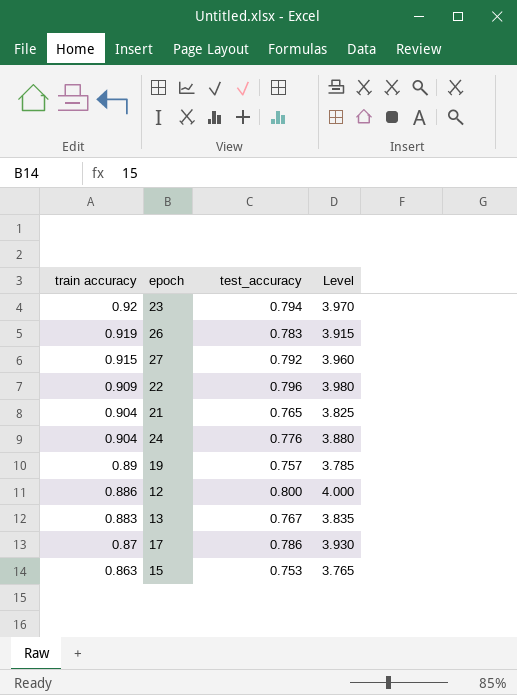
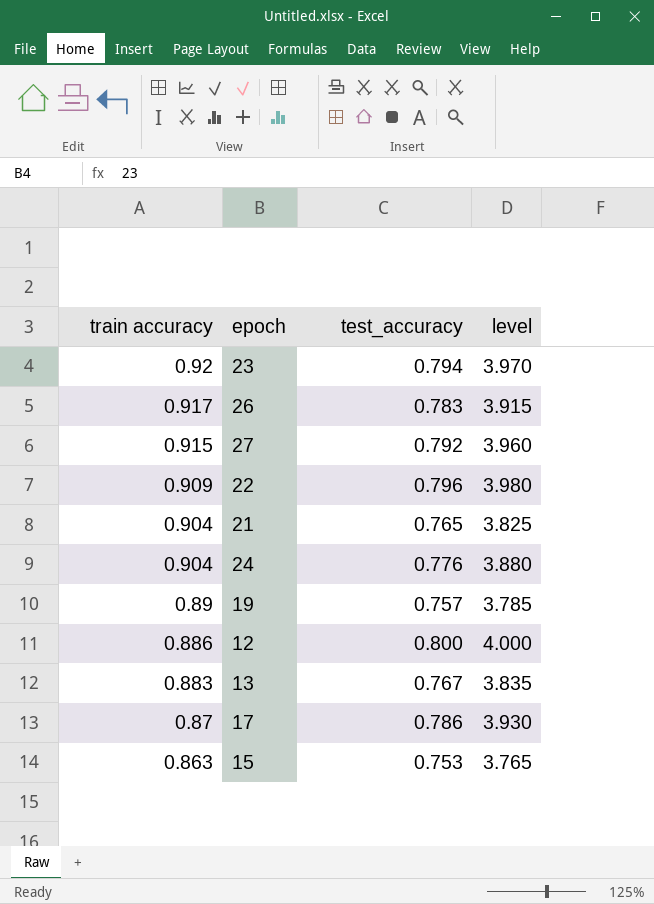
column name: Level -> level
26 | train accuracy: 0.919 -> 0.917

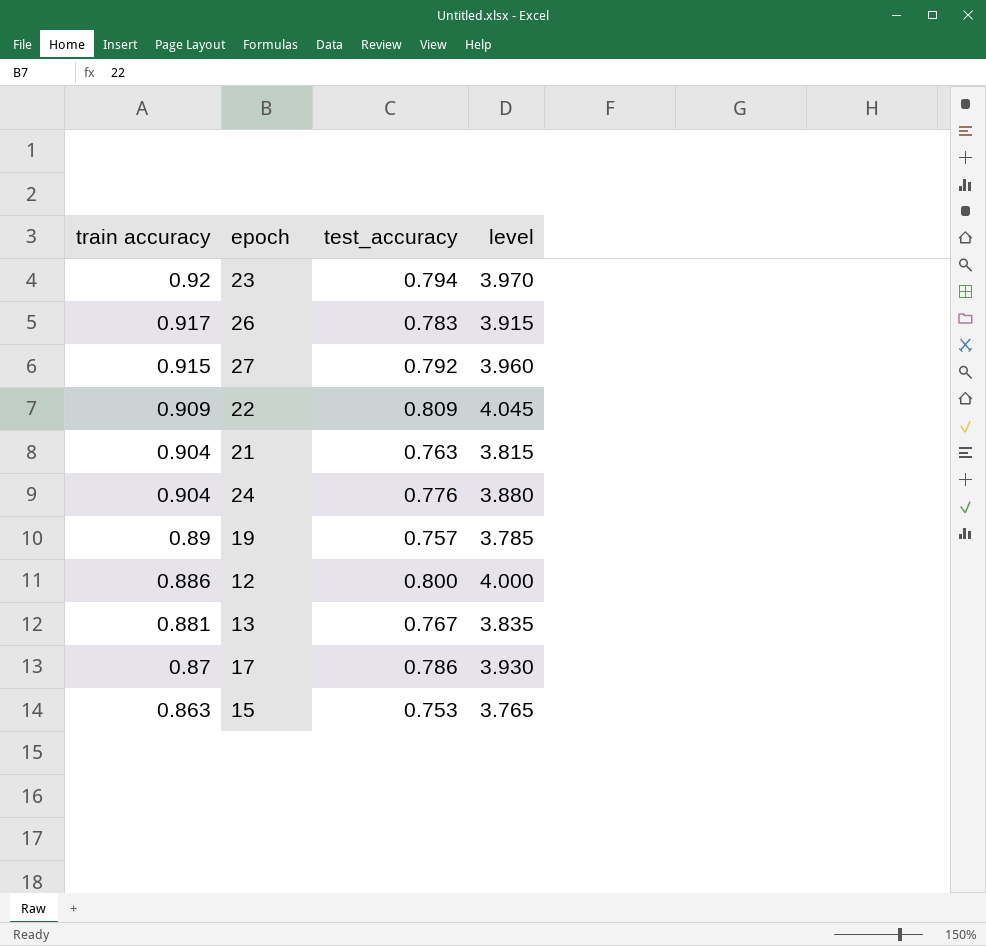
22 | test_accuracy: 0.796 -> 0.809
22 | level: 3.980 -> 4.045
21 | test_accuracy: 0.765 -> 0.763
21 | level: 3.825 -> 3.815
13 | train accuracy: 0.883 -> 0.881

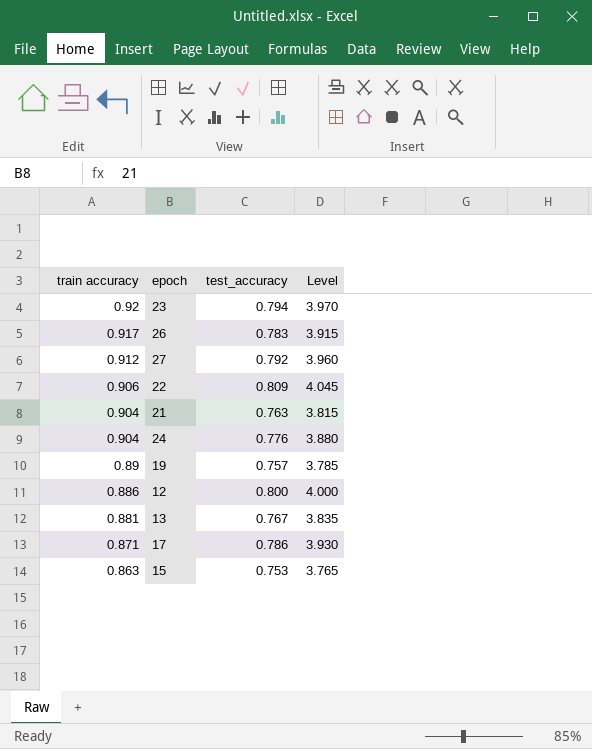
column name: level -> Level
27 | train accuracy: 0.915 -> 0.912
22 | train accuracy: 0.909 -> 0.906
17 | train accuracy: 0.87 -> 0.871

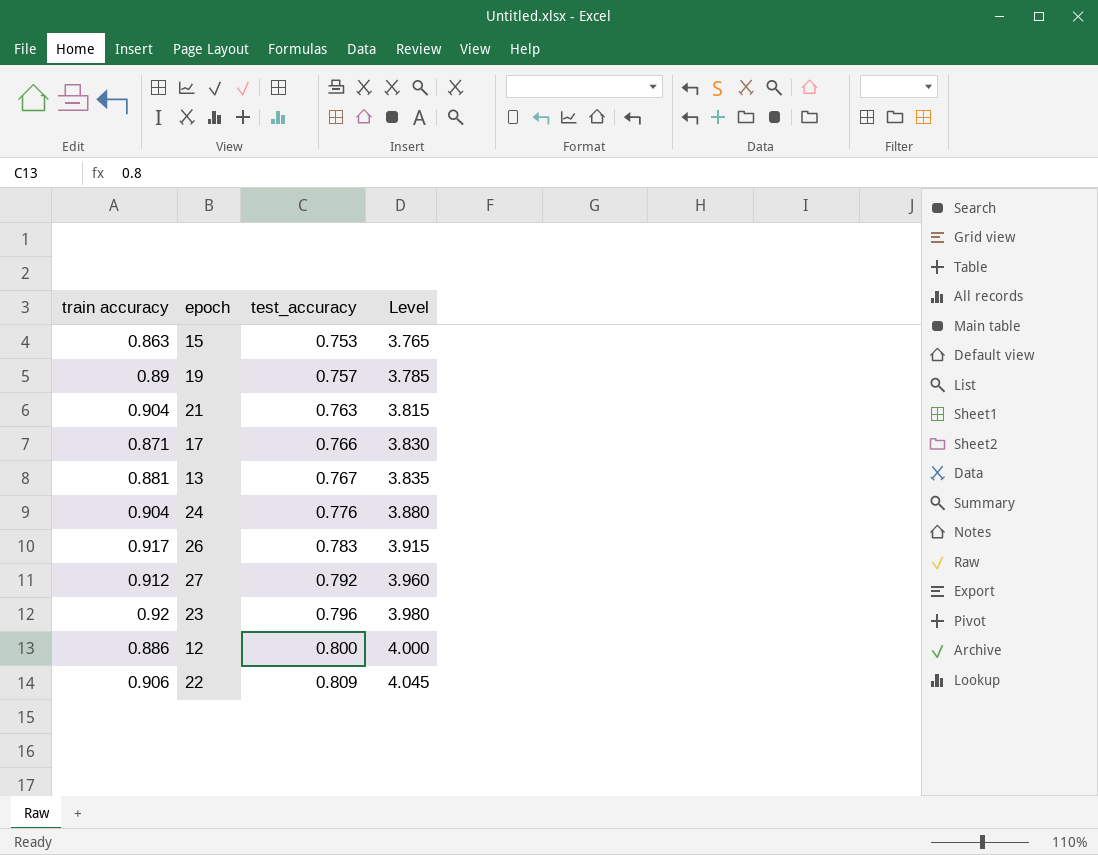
row order: train accuracy descending -> test_accuracy ascending
17 | test_accuracy: 0.786 -> 0.766
17 | Level: 3.930 -> 3.830
23 | test_accuracy: 0.794 -> 0.796
23 | Level: 3.970 -> 3.980

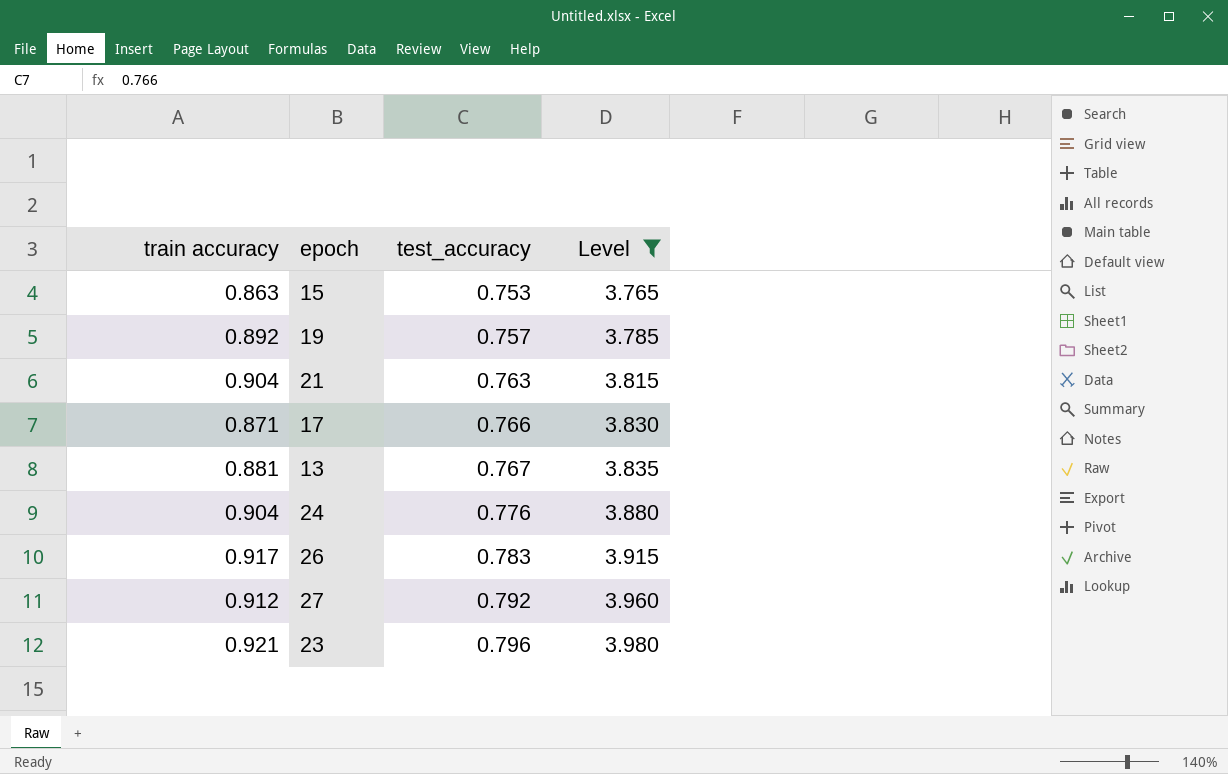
filter: none -> Level <= 3.980
19 | train accuracy: 0.89 -> 0.892
23 | train accuracy: 0.92 -> 0.921

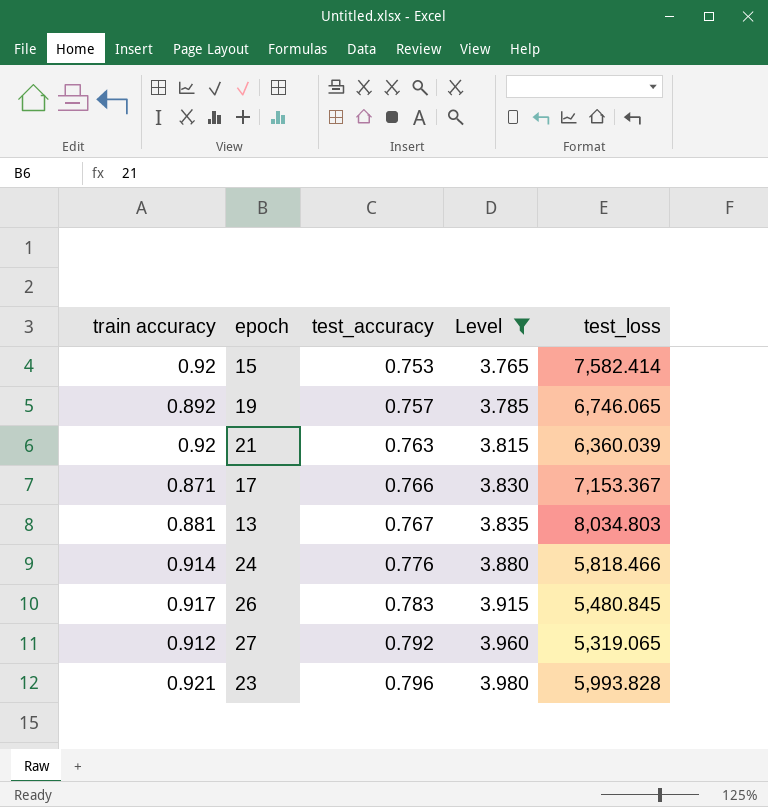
column test_loss | position: none -> 5
15 | train accuracy: 0.863 -> 0.92
21 | train accuracy: 0.904 -> 0.92
24 | train accuracy: 0.904 -> 0.914

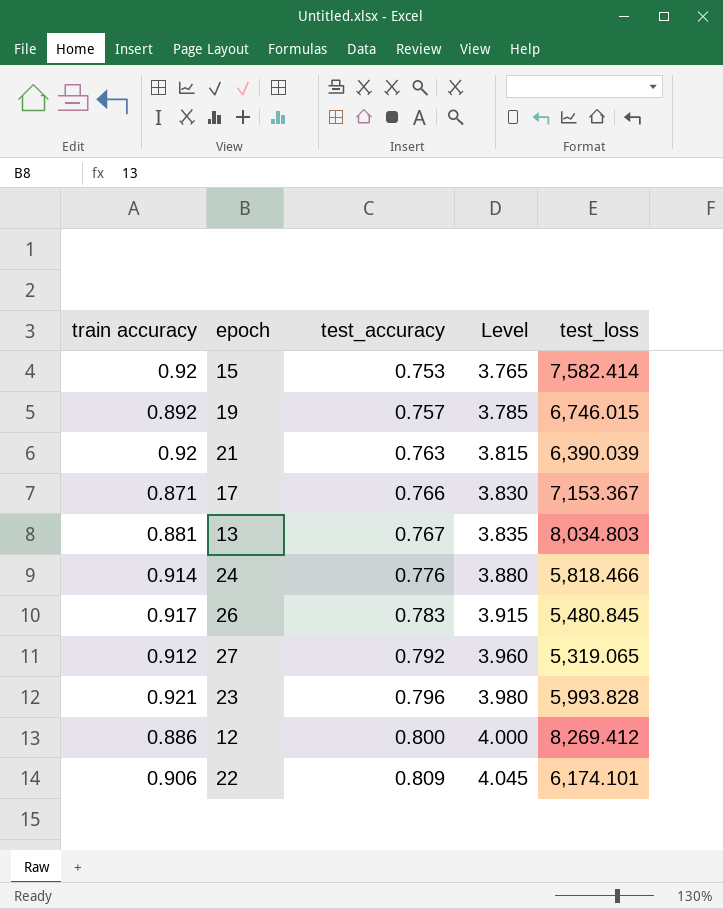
filter: Level <= 3.980 -> none
19 | test_loss: 6,746.065 -> 6,746.015
21 | test_loss: 6,360.039 -> 6,390.039

